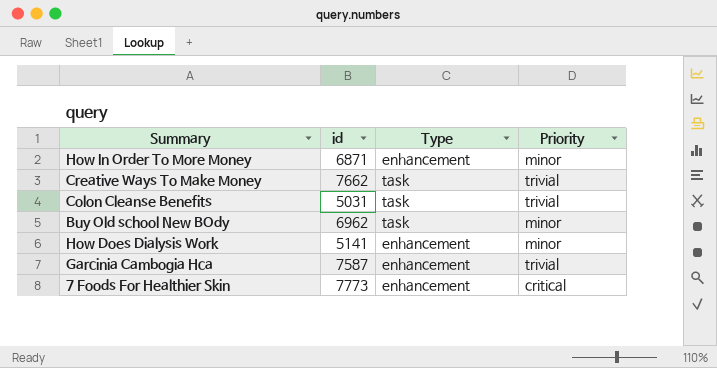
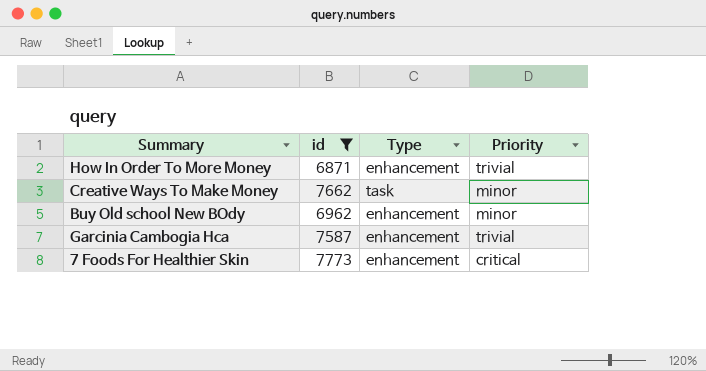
filter: none -> id >= 6871
How In Order To More Money | Priority: minor -> trivial
Creative Ways To Make Money | Priority: trivial -> minor
Buy Old school New BOdy | Type: task -> enhancement

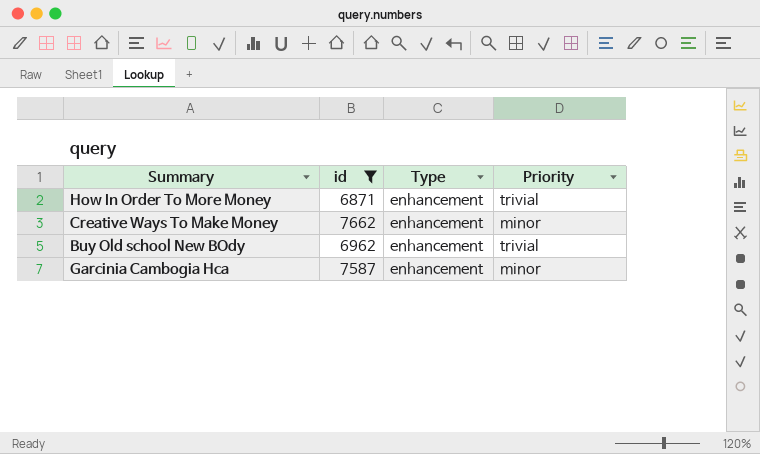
row 7 Foods For Healthier Skin: 7773 | enhancement | critical -> none
Creative Ways To Make Money | Type: task -> enhancement
Buy Old school New BOdy | Priority: minor -> trivial
Garcinia Cambogia Hca | Priority: trivial -> minor

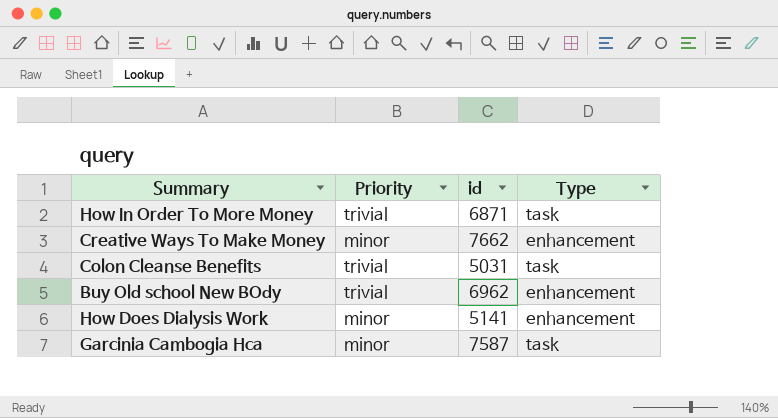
filter: id >= 6871 -> none
column Priority | position: 4 -> 2
How In Order To More Money | Type: enhancement -> task
Garcinia Cambogia Hca | Type: enhancement -> task

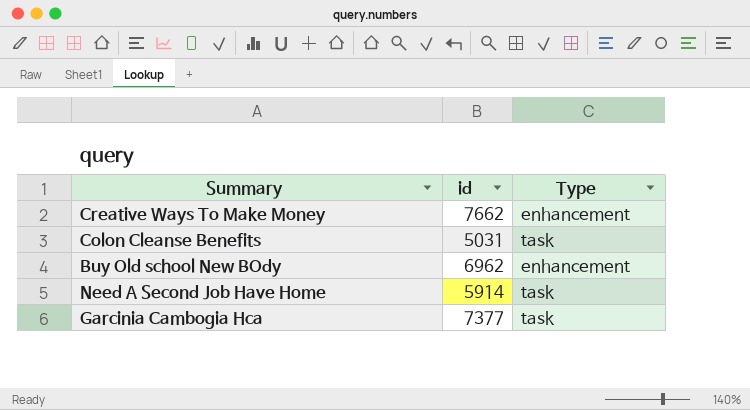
column Priority | position: 2 -> none
row How In Order To More Money: trivial | 6871 | task -> none
row How Does Dialysis Work: minor | 5141 | enhancement -> none
row Need A Second Job Have Home: none -> 5914 | task
Garcinia Cambogia Hca | id: 7587 -> 7377

